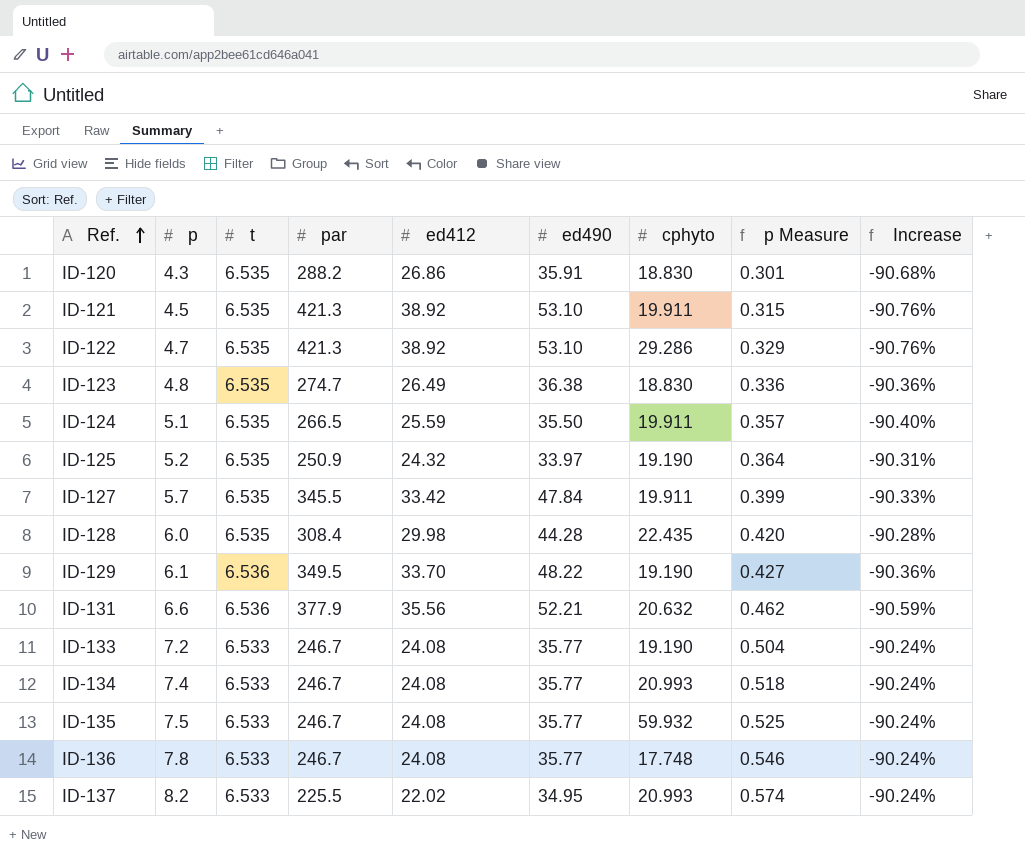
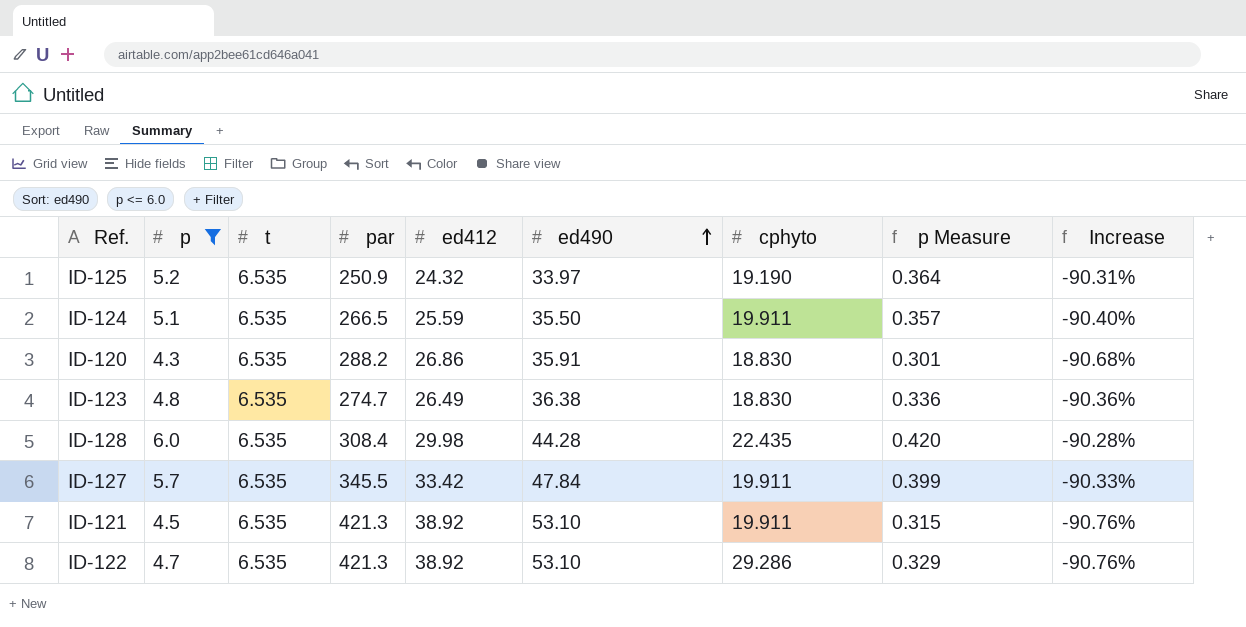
filter: none -> p <= 6.0
row order: Ref. ascending -> ed490 ascending

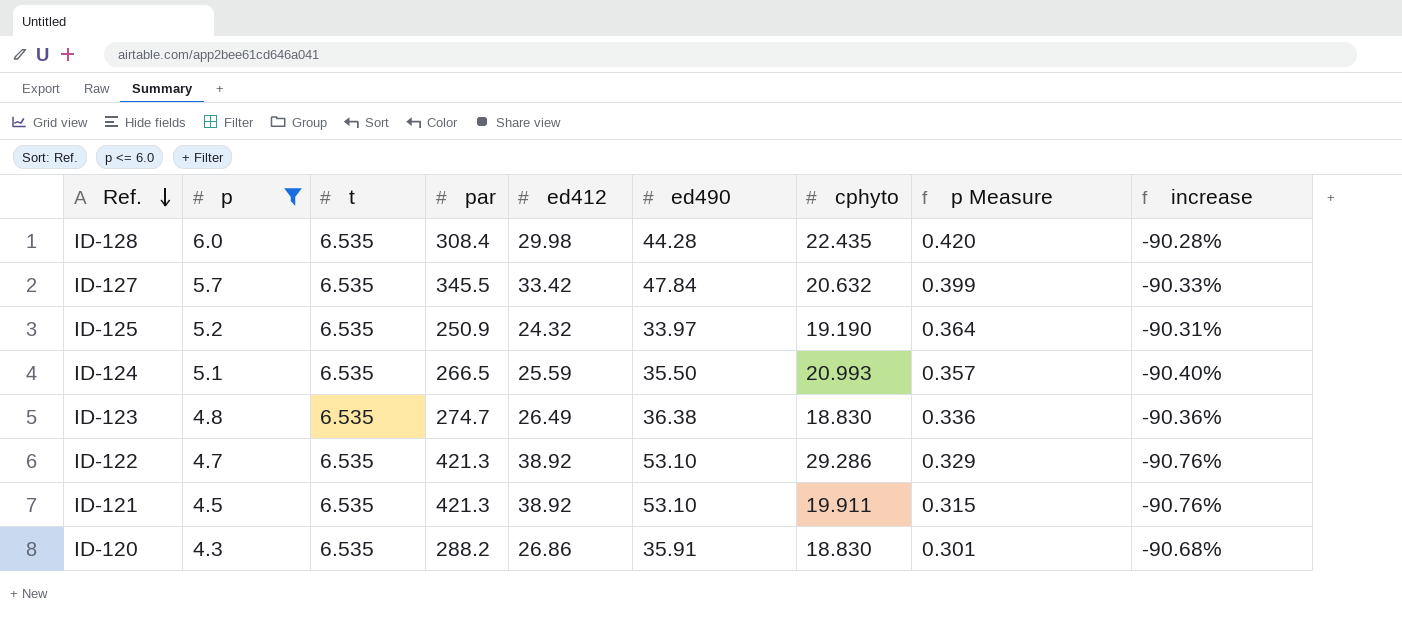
row order: ed490 ascending -> Ref. descending
column name: Increase -> increase
ID-127 | cphyto: 19.911 -> 20.632
ID-124 | cphyto: 19.911 -> 20.993

